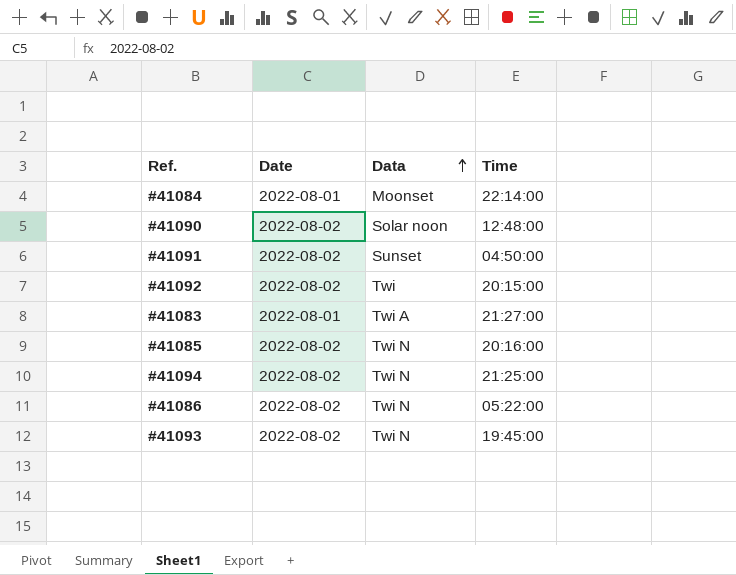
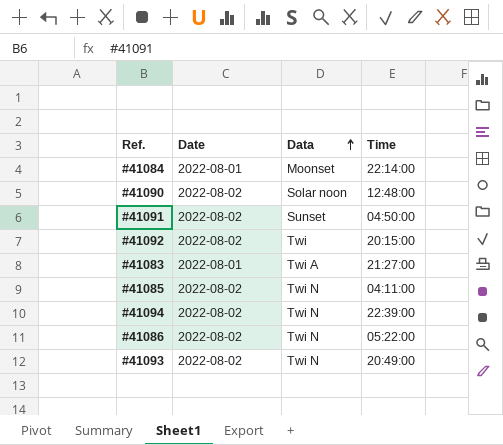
#41085 | Time: 20:16:00 -> 04:11:00
#41094 | Time: 21:25:00 -> 22:39:00
#41093 | Time: 19:45:00 -> 20:49:00

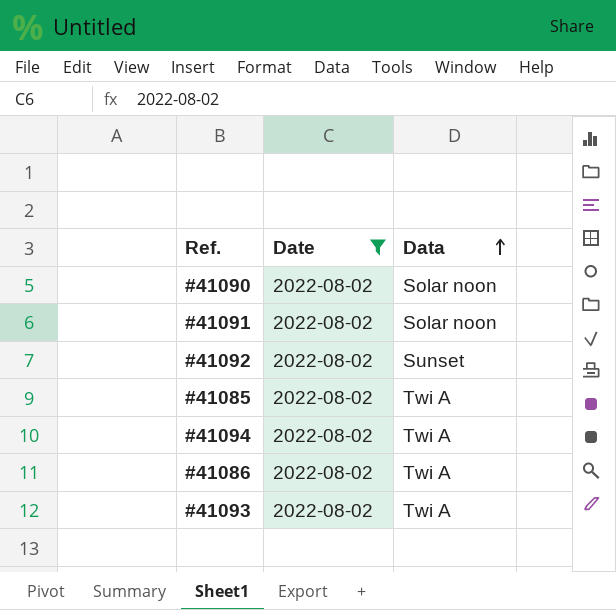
filter: none -> Date = 2022-08-02
column Time | position: 4 -> none
#41091 | Data: Sunset -> Solar noon
#41092 | Data: Twi -> Sunset
#41085 | Data: Twi N -> Twi A
#41094 | Data: Twi N -> Twi A
#41086 | Data: Twi N -> Twi A
#41093 | Data: Twi N -> Twi A

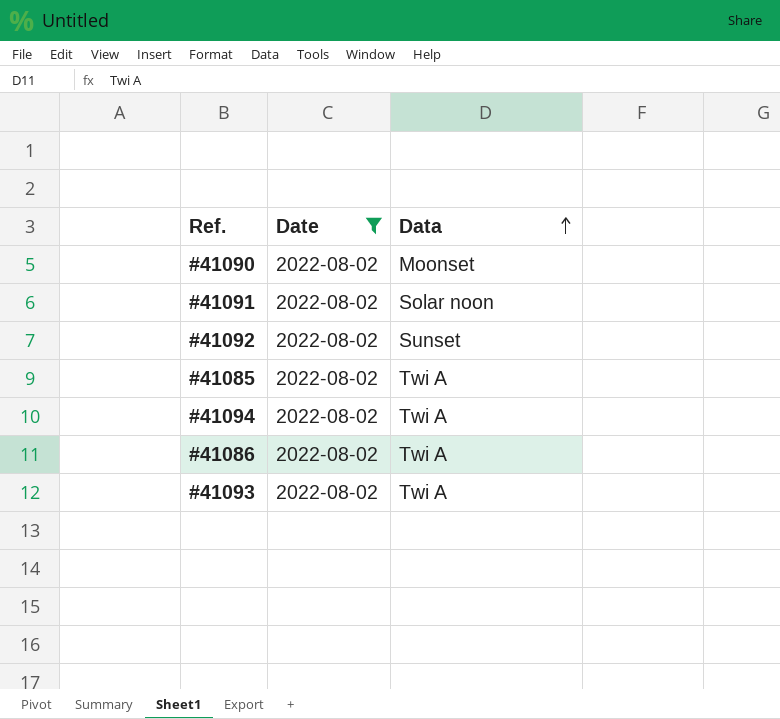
#41090 | Data: Solar noon -> Moonset

